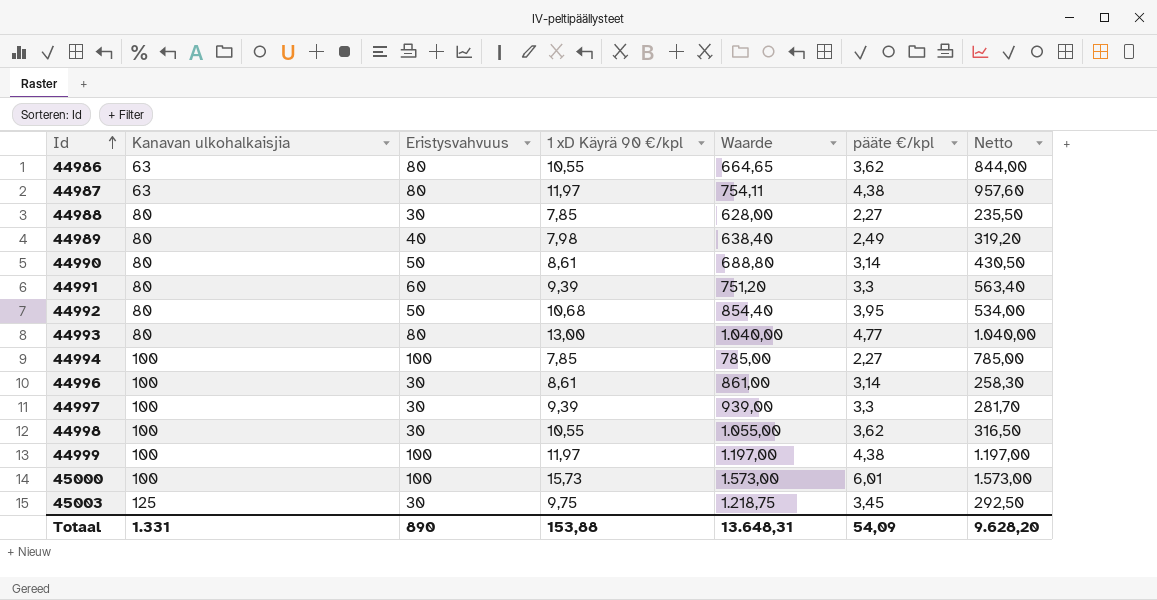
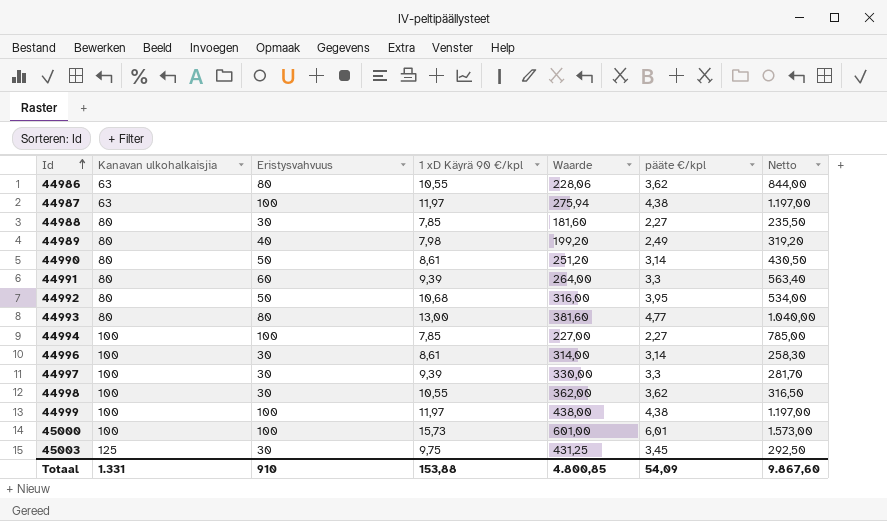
column Waarde | formula: [Kanavan ulkohalkaisjia] * [1 xD Käyrä 90 €/kpl] -> [Kanavan ulkohalkaisjia] * [pääte €/kpl]
44987 | Eristysvahvuus: 80 -> 100
44987 | Netto: 957,60 -> 1.197,00
Totaal | Eristysvahvuus: 890 -> 910
Totaal | Waarde: 13.648,31 -> 4.800,85
Totaal | Netto: 9.628,20 -> 9.867,60

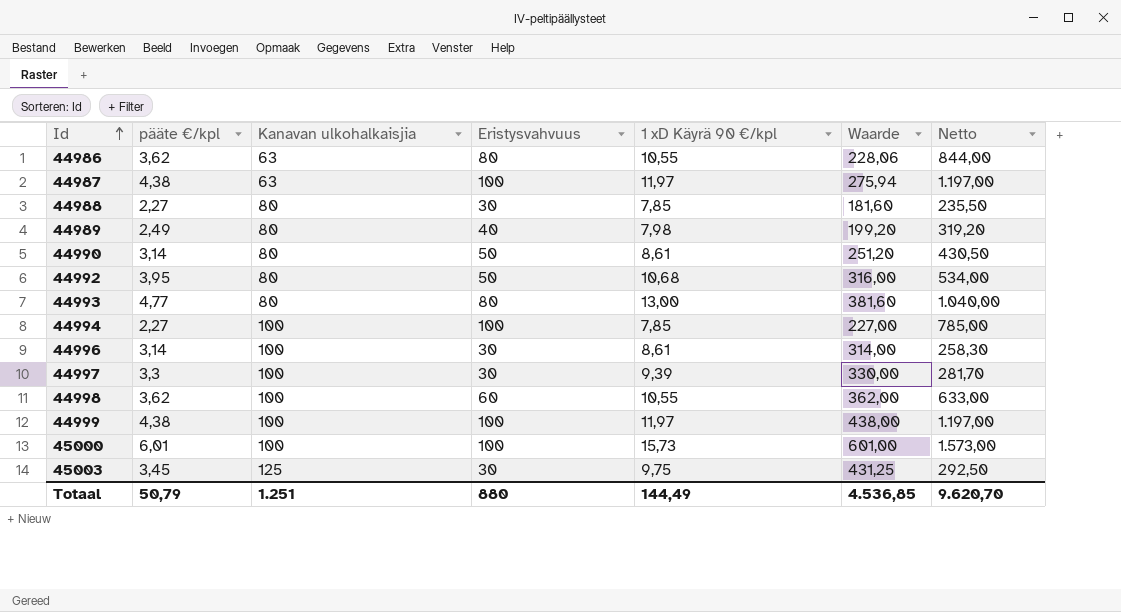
column pääte €/kpl | position: 6 -> 2
row 44991: 80 | 60 | 9,39 | 264,00 | 3,3 | 563,40 -> none
44998 | Eristysvahvuus: 30 -> 60
44998 | Netto: 316,50 -> 633,00
Totaal | pääte €/kpl: 54,09 -> 50,79
Totaal | Kanavan ulkohalkaisjia: 1.331 -> 1.251
Totaal | Eristysvahvuus: 910 -> 880
Totaal | 1 xD Käyrä 90 €/kpl: 153,88 -> 144,49
Totaal | Waarde: 4.800,85 -> 4.536,85
Totaal | Netto: 9.867,60 -> 9.620,70

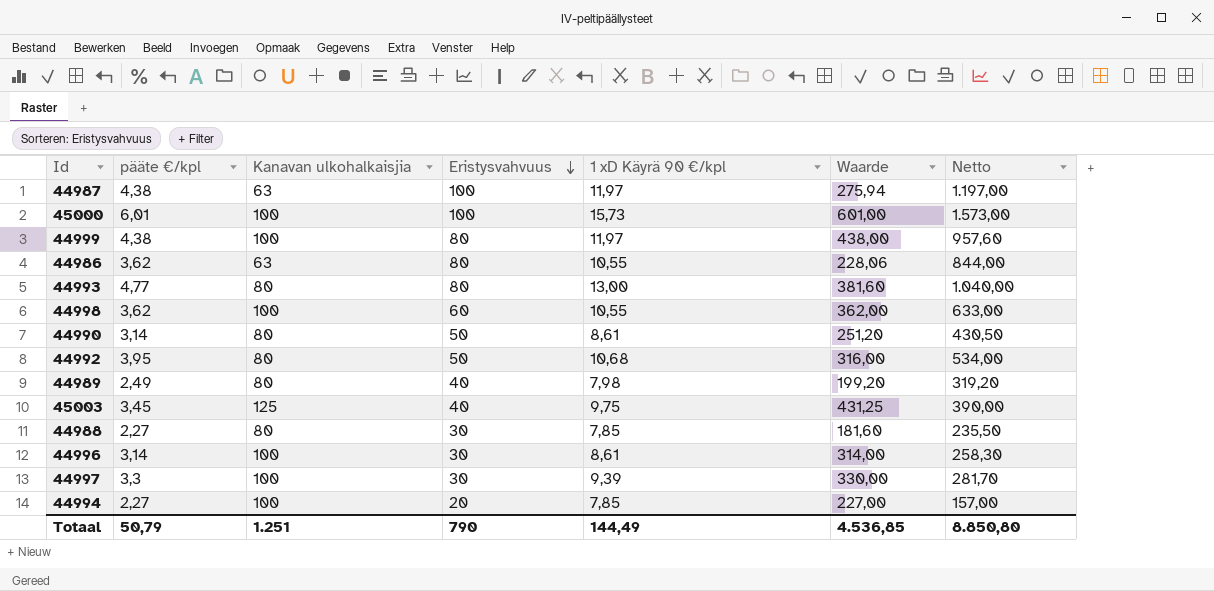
row order: Id ascending -> Eristysvahvuus descending
44999 | Eristysvahvuus: 100 -> 80
44999 | Netto: 1.197,00 -> 957,60
45003 | Eristysvahvuus: 30 -> 40
45003 | Netto: 292,50 -> 390,00
44994 | Eristysvahvuus: 100 -> 20
44994 | Netto: 785,00 -> 157,00
Totaal | Eristysvahvuus: 880 -> 790
Totaal | Netto: 9.620,70 -> 8.850,80

